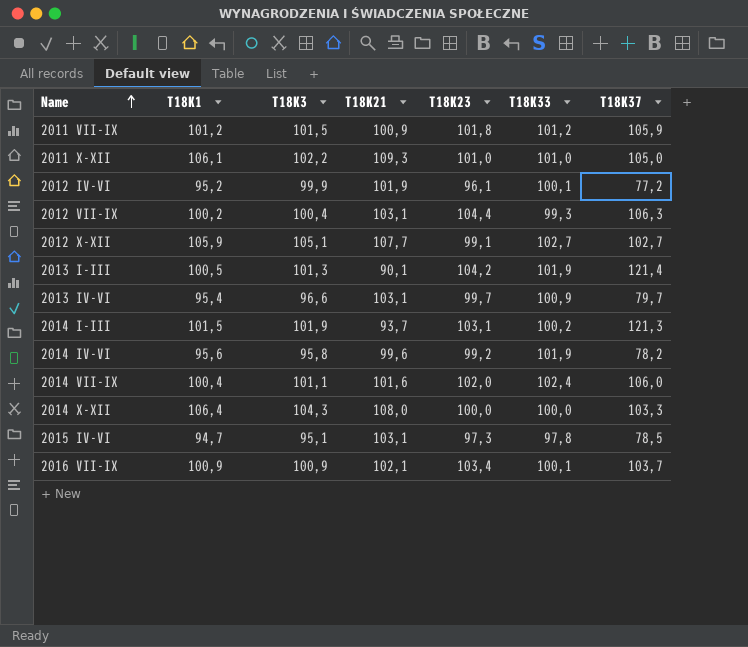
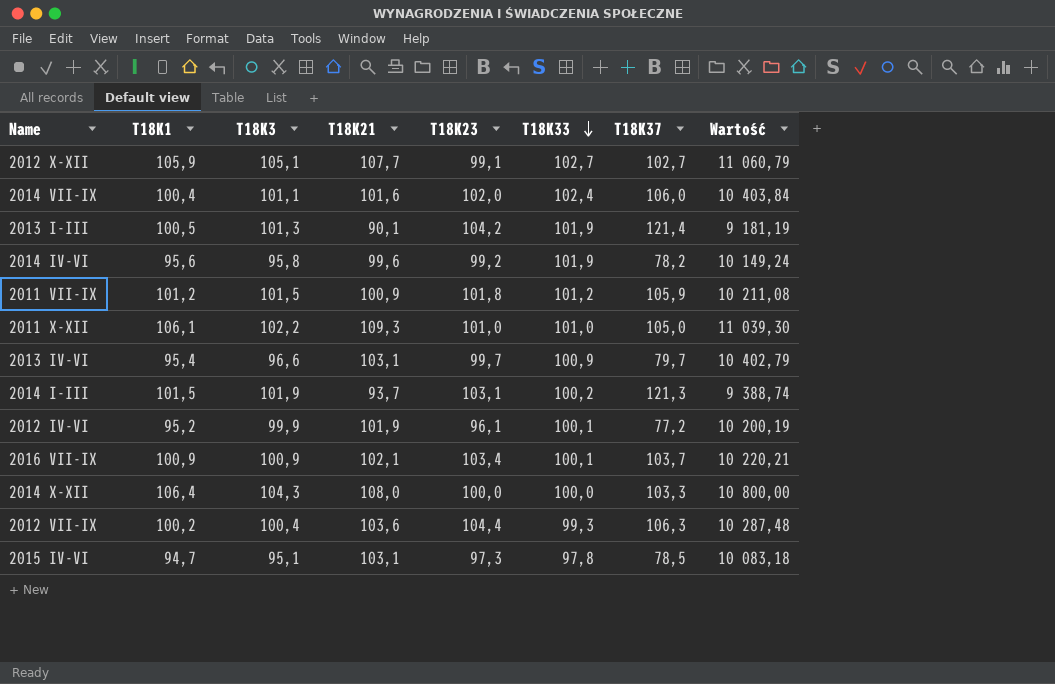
row order: Name ascending -> T18K33 descending
column Wartość | formula: none -> [T18K21] * [T18K33]
2012 VII-IX | T18K21: 103,1 -> 103,6

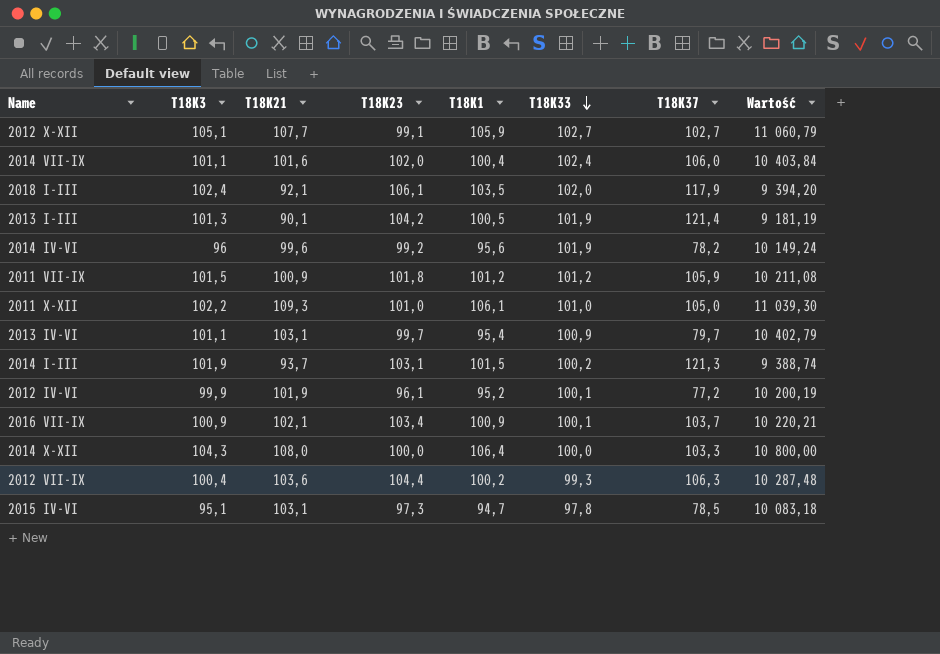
column T18K1 | position: 2 -> 5
row 2018 I-III: none -> 102,4 | 92,1 | 106,1 | 103,5 | 102,0 | 117,9 | 9 394,20
2014 IV-VI | T18K3: 95,8 -> 96
2013 IV-VI | T18K3: 96,6 -> 101,1

